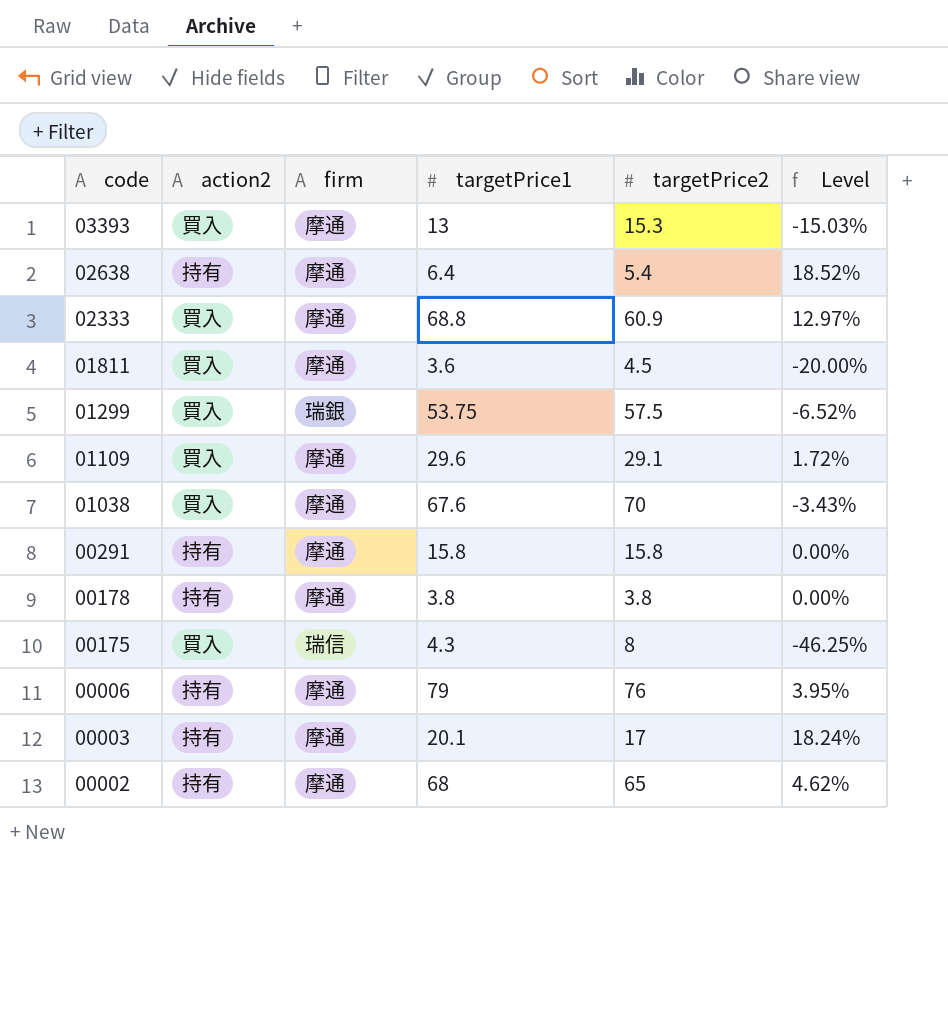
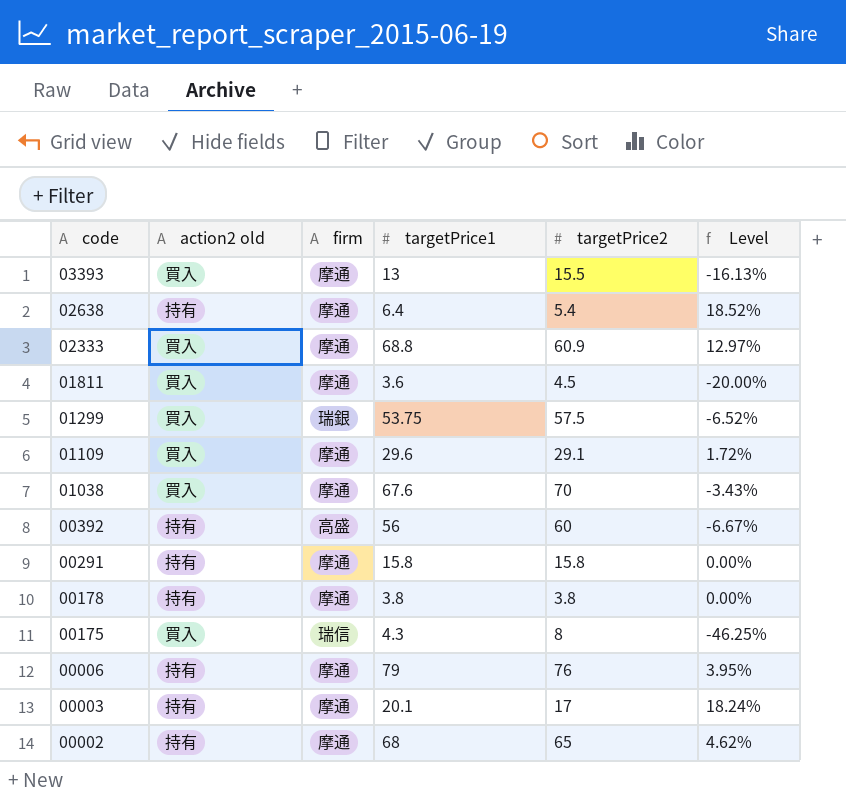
column name: action2 -> action2 old
03393 | targetPrice2: 15.3 -> 15.5
03393 | Level: -15.03% -> -16.13%
row 00392: none -> 持有 | 高盛 | 56 | 60 | -6.67%

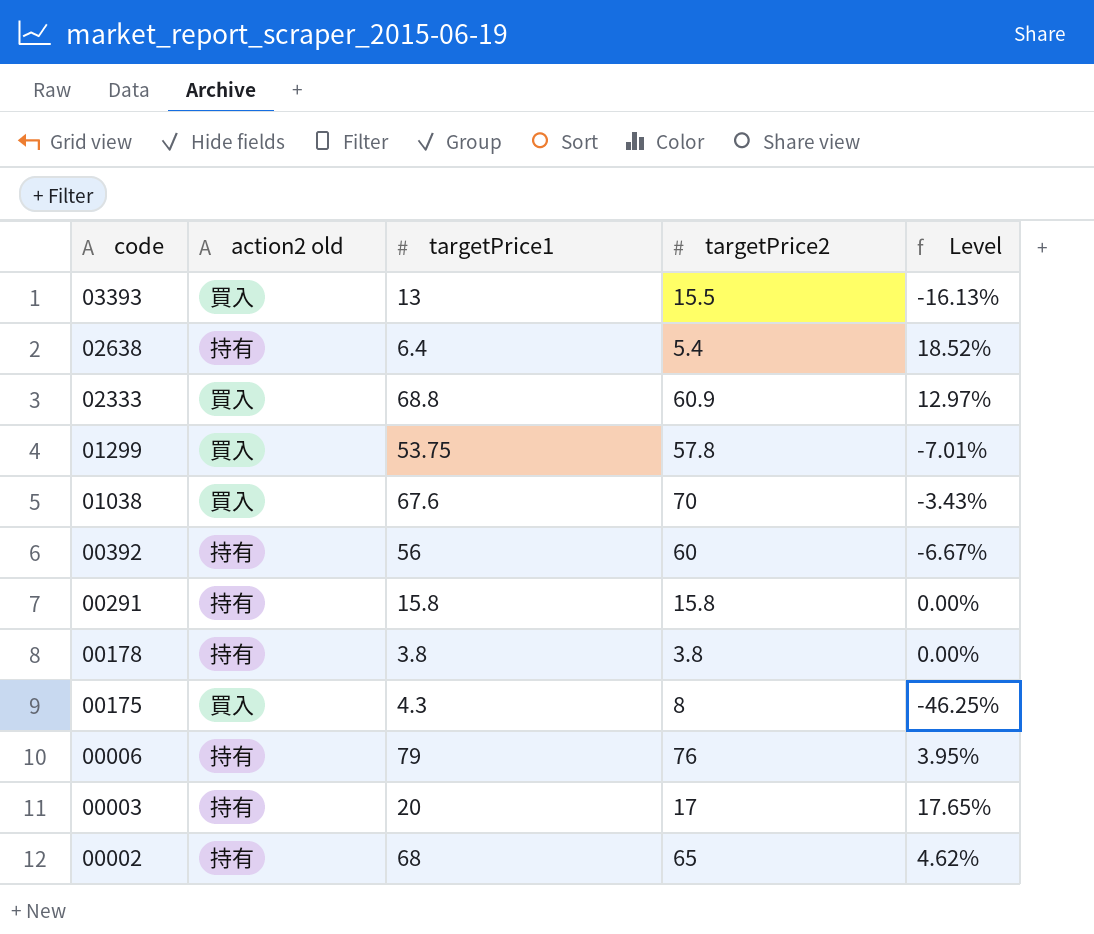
column firm | position: 3 -> none
row 01811: 買入 | 摩通 | 3.6 | 4.5 | -20.00% -> none
row 01109: 買入 | 摩通 | 29.6 | 29.1 | 1.72% -> none
01299 | targetPrice2: 57.5 -> 57.8
01299 | Level: -6.52% -> -7.01%
00003 | targetPrice1: 20.1 -> 20
00003 | Level: 18.24% -> 17.65%

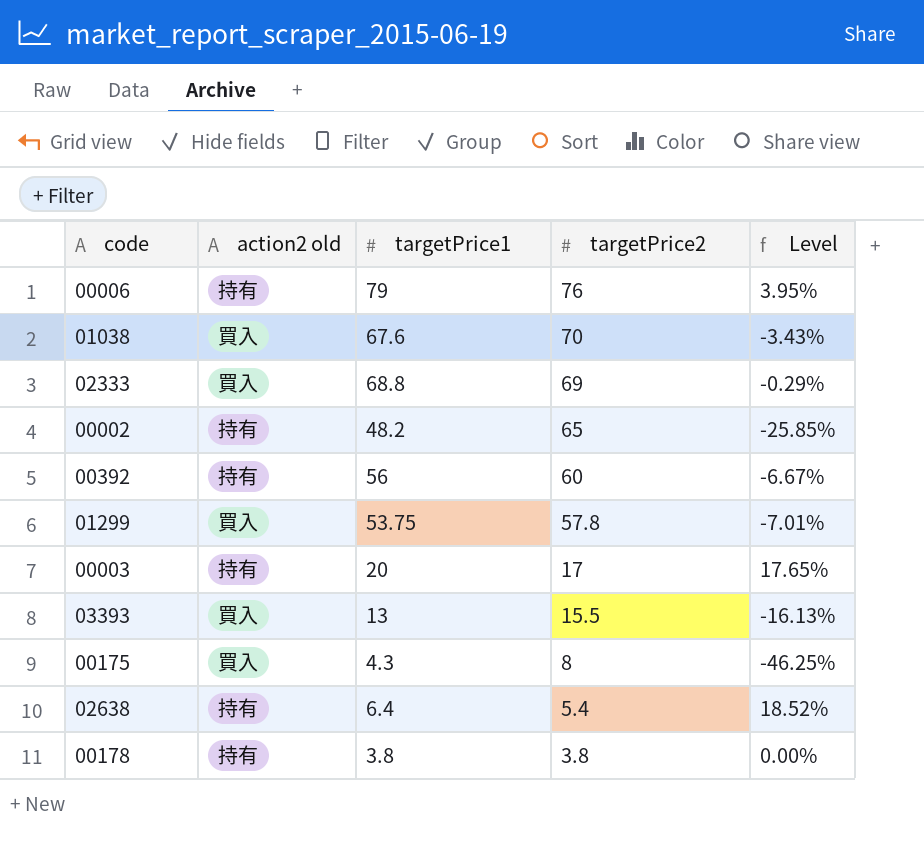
row order: code descending -> targetPrice2 descending
row 00291: 持有 | 15.8 | 15.8 | 0.00% -> none
02333 | targetPrice2: 60.9 -> 69
02333 | Level: 12.97% -> -0.29%
00002 | targetPrice1: 68 -> 48.2
00002 | Level: 4.62% -> -25.85%

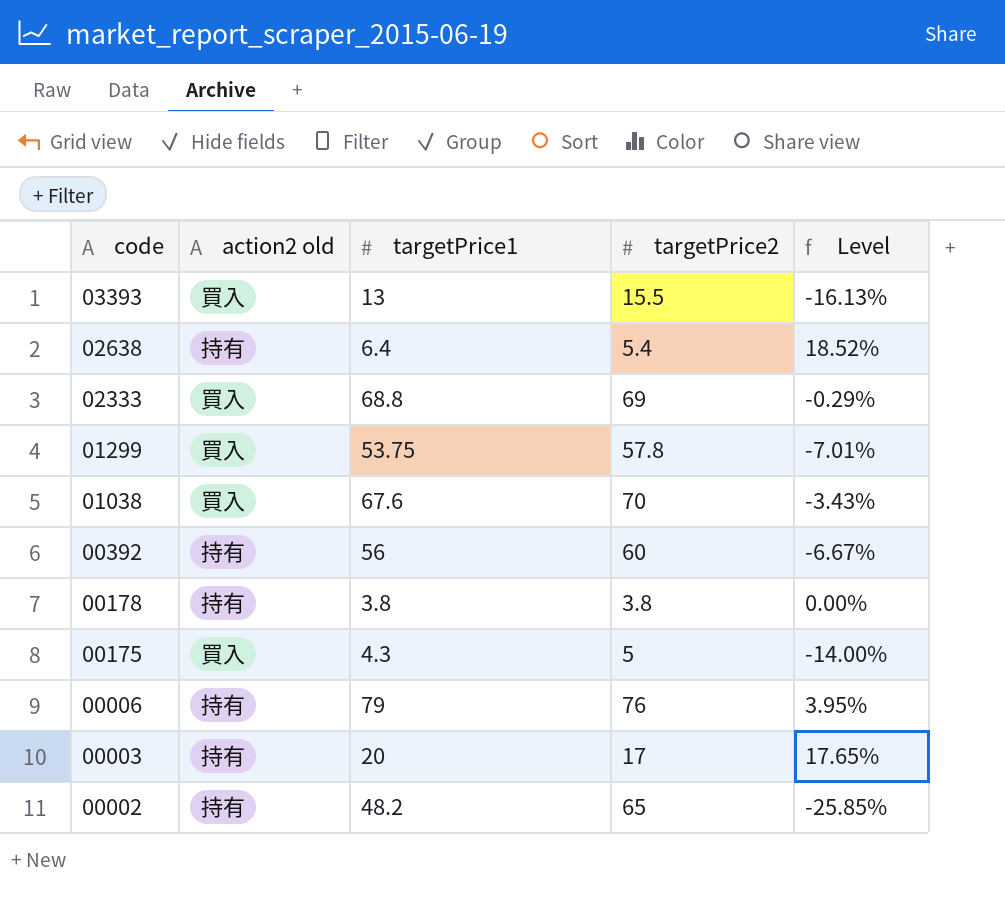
row order: targetPrice2 descending -> code descending
00175 | targetPrice2: 8 -> 5
00175 | Level: -46.25% -> -14.00%

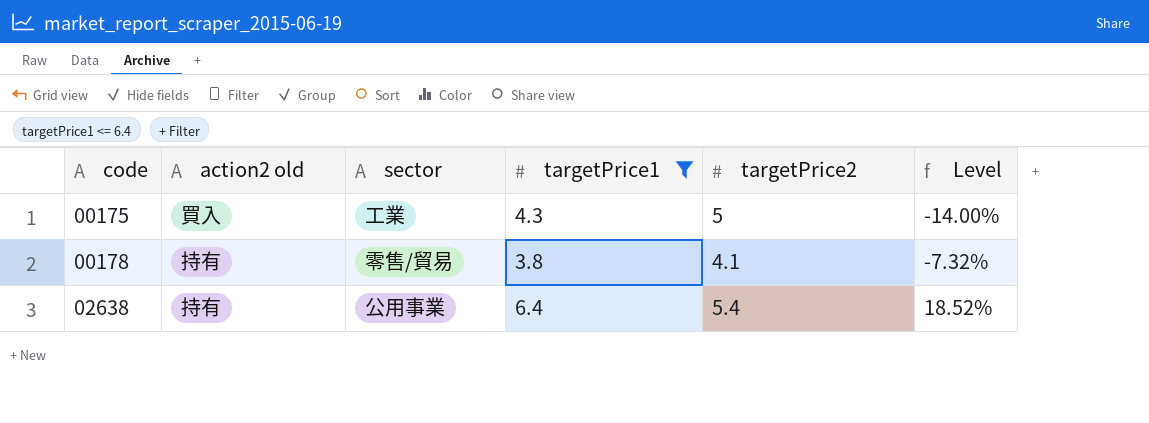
filter: none -> targetPrice1 <= 6.4
row order: code descending -> code ascending
column sector | position: none -> 3
00178 | targetPrice2: 3.8 -> 4.1
00178 | Level: 0.00% -> -7.32%

